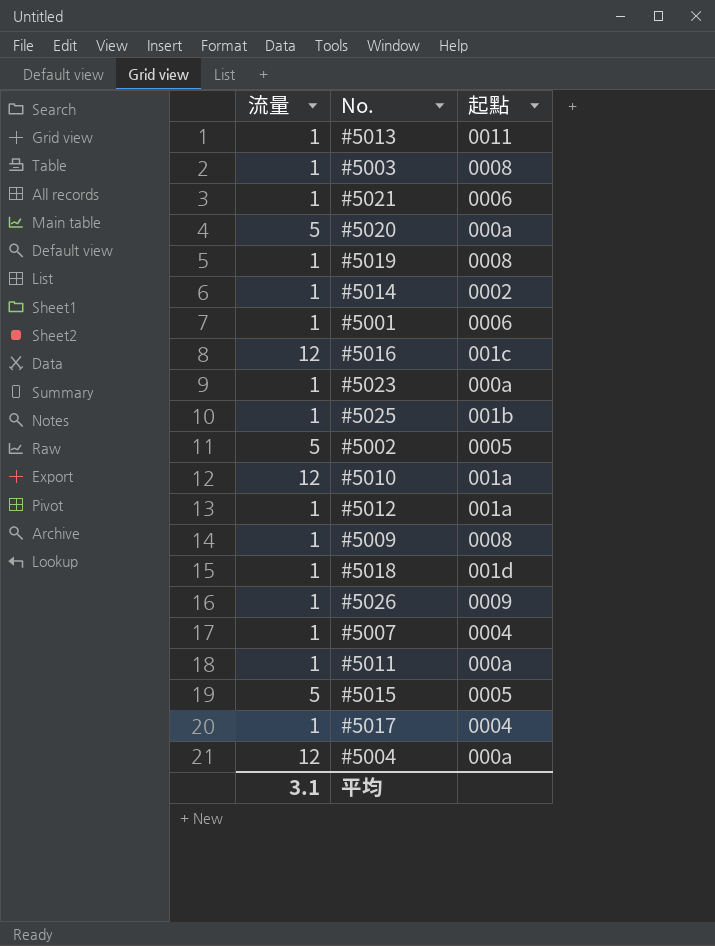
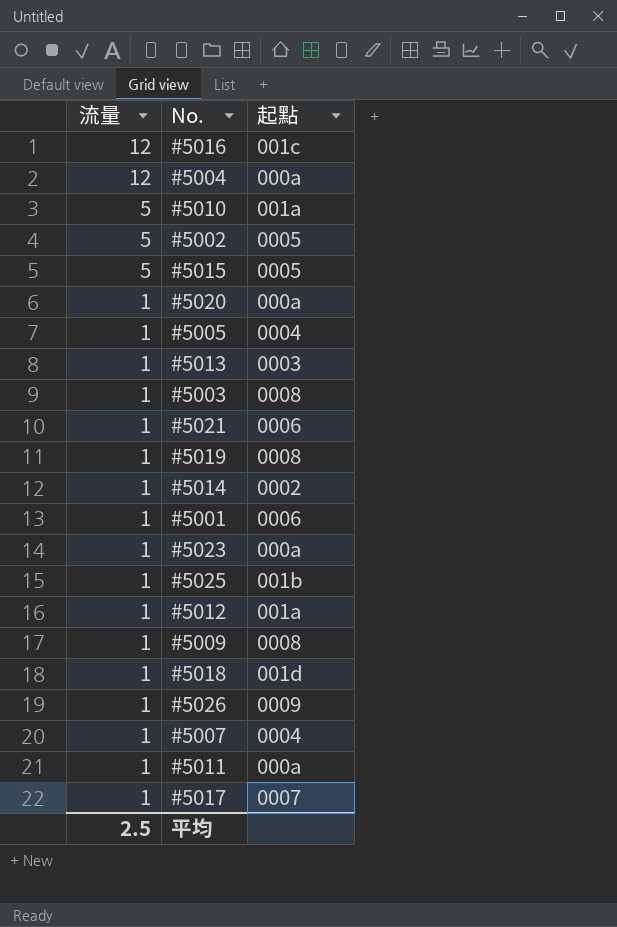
row order: none -> 流量 descending
#5010 | 流量: 12 -> 5
#5020 | 流量: 5 -> 1
row #5005: none -> 1 | 0004
#5013 | 起點: 0011 -> 0003
#5017 | 起點: 0004 -> 0007
平均 | 流量: 3.1 -> 2.5

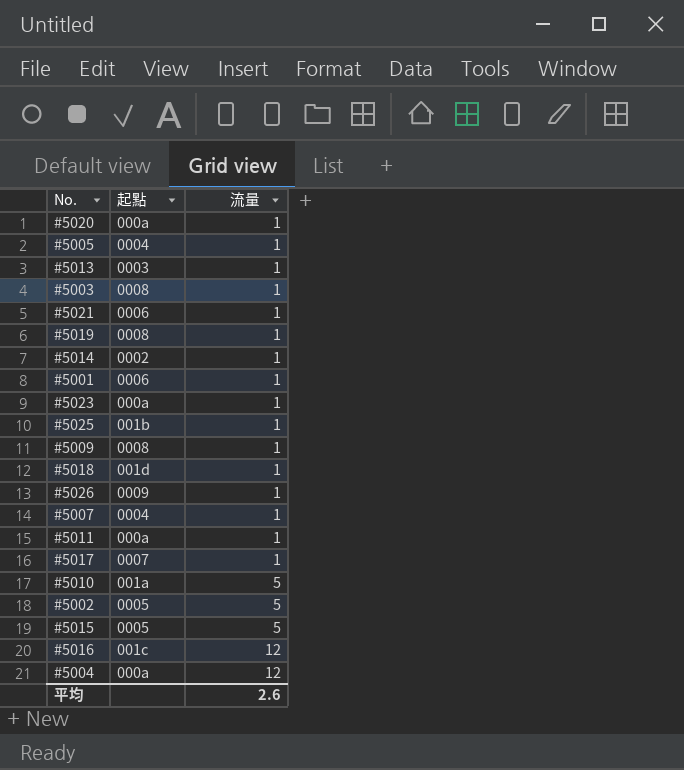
row order: 流量 descending -> 流量 ascending
column 流量 | position: 1 -> 3
row #5012: 1 | 001a -> none
平均 | 流量: 2.5 -> 2.6

